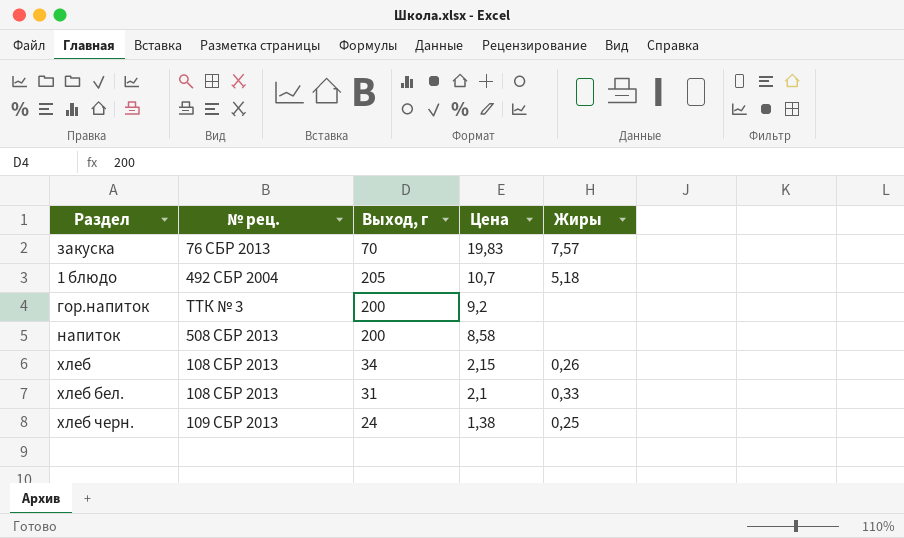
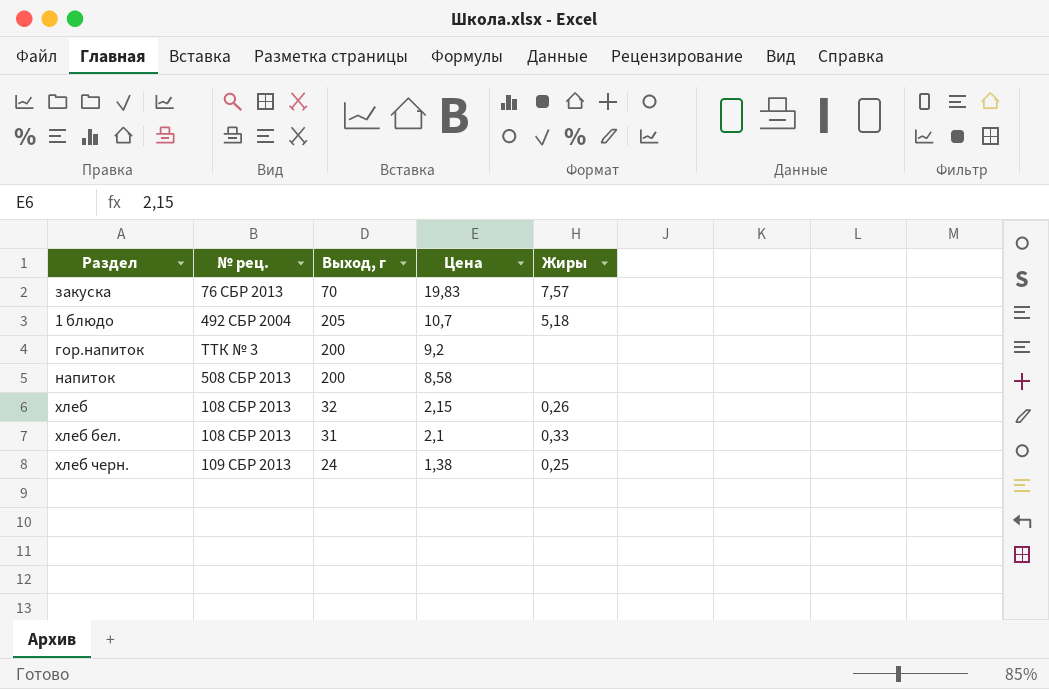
хлеб | Выход, г: 34 -> 32

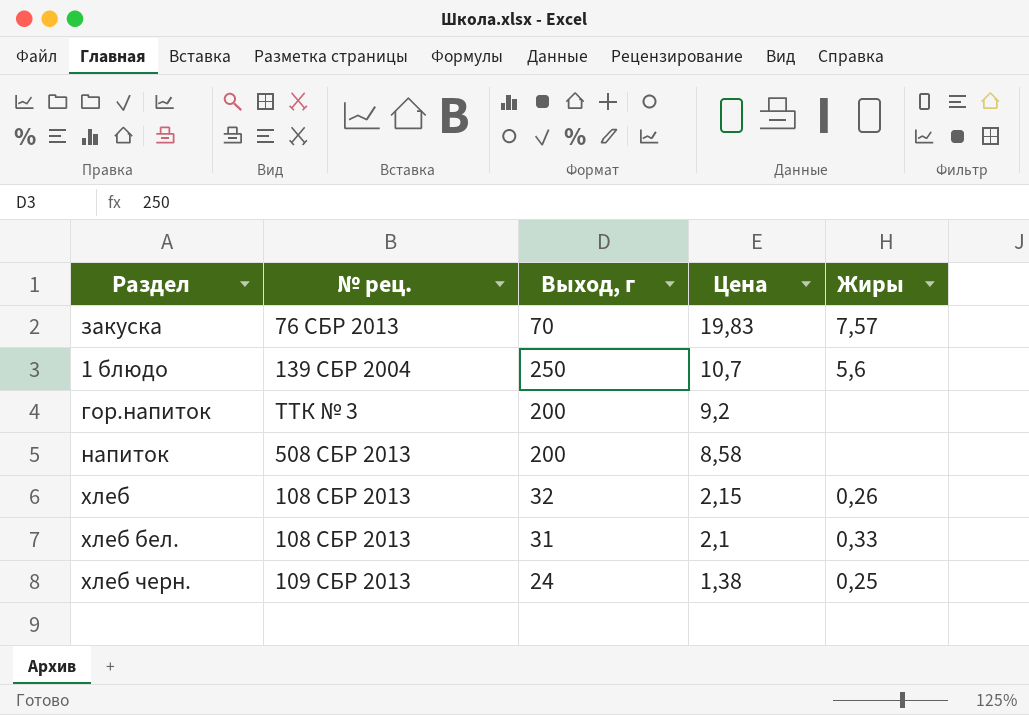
1 блюдо | № рец.: 492 СБР 2004 -> 139 СБР 2004
1 блюдо | Выход, г: 205 -> 250
1 блюдо | Жиры: 5,18 -> 5,6

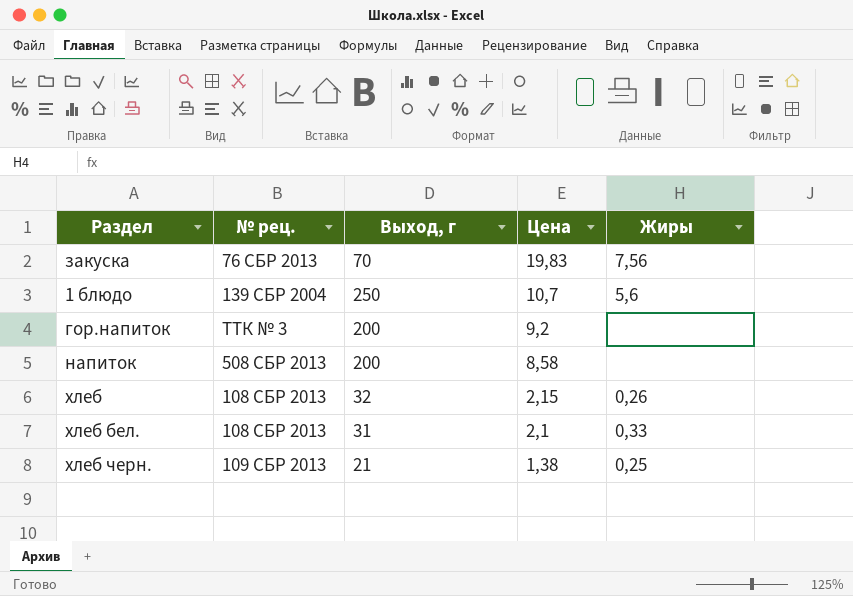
закуска | Жиры: 7,57 -> 7,56
хлеб черн. | Выход, г: 24 -> 21

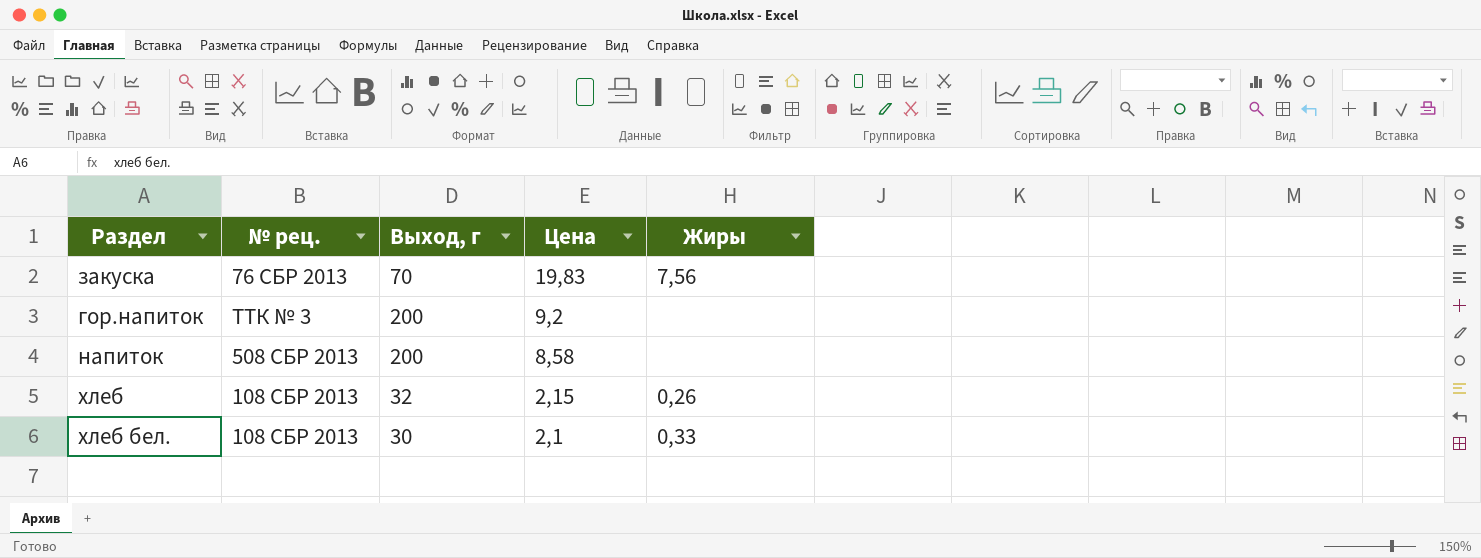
row 1 блюдо: 139 СБР 2004 | 250 | 10,7 | 5,6 -> none
row хлеб черн.: 109 СБР 2013 | 21 | 1,38 | 0,25 -> none
хлеб бел. | Выход, г: 31 -> 30

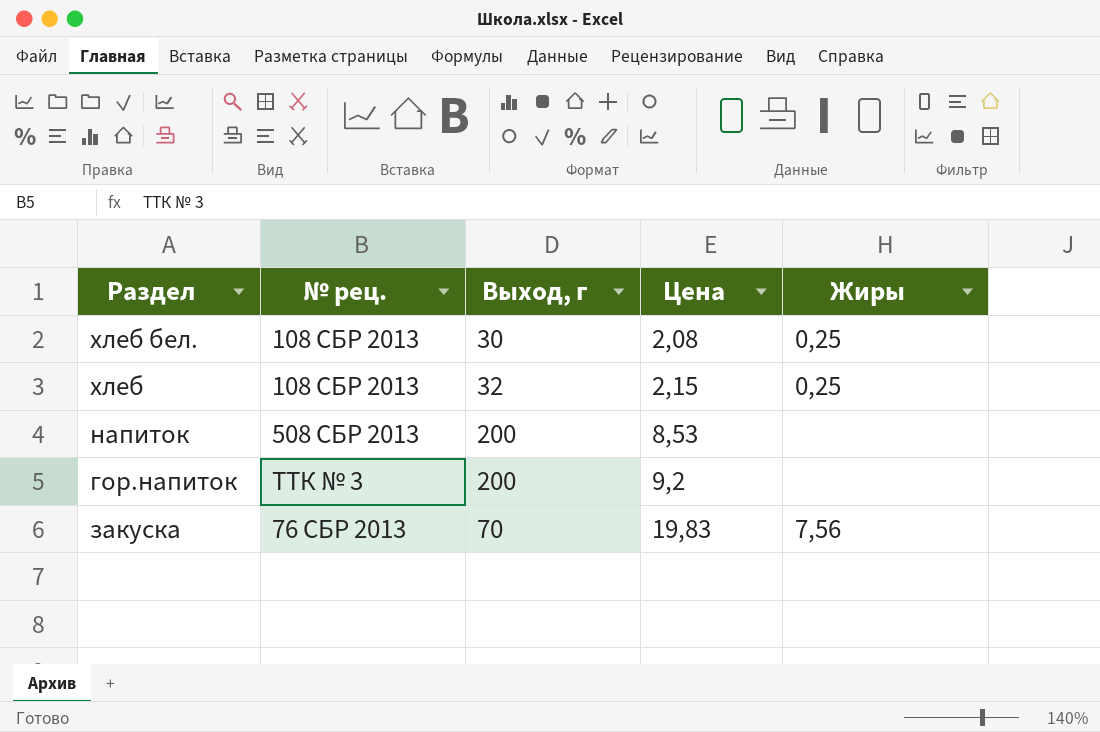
row order: Цена descending -> Цена ascending
хлеб бел. | Цена: 2,1 -> 2,08
хлеб бел. | Жиры: 0,33 -> 0,25
хлеб | Жиры: 0,26 -> 0,25
напиток | Цена: 8,58 -> 8,53

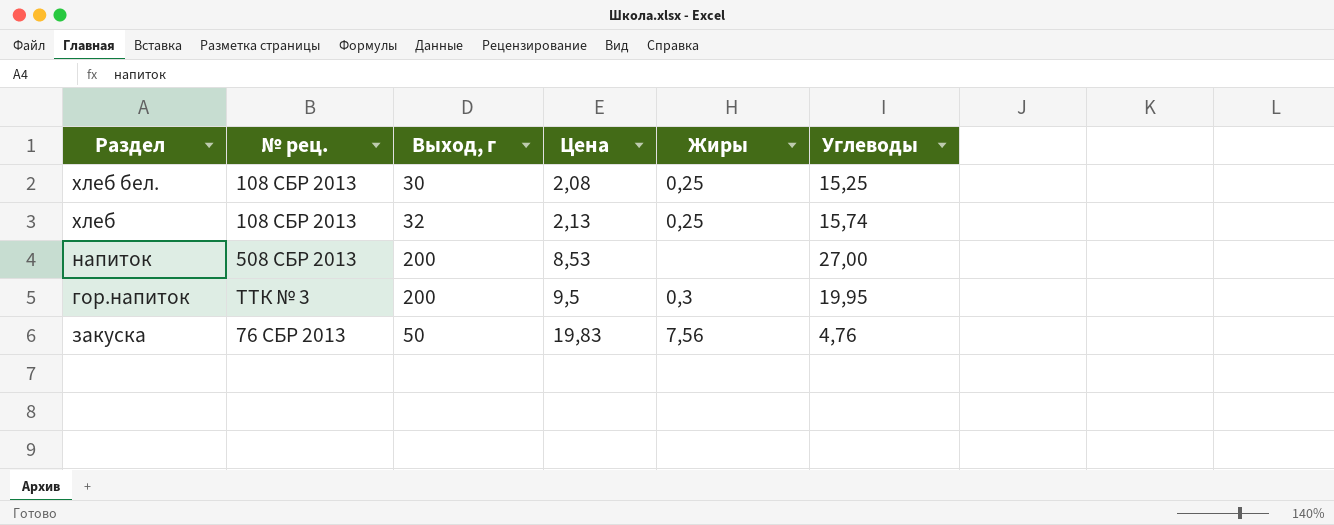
column Углеводы | position: none -> 6
хлеб | Цена: 2,15 -> 2,13
гор.напиток | Цена: 9,2 -> 9,5
гор.напиток | Жиры: none -> 0,3
закуска | Выход, г: 70 -> 50

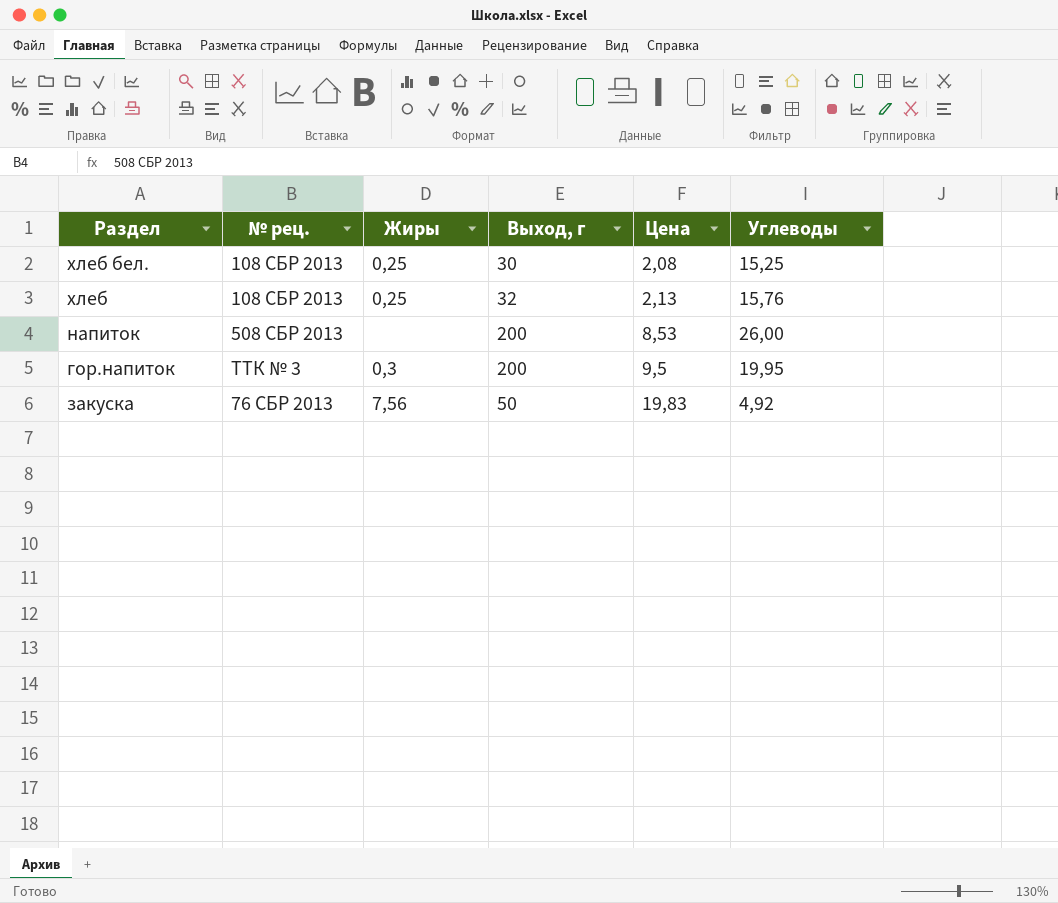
column Жиры | position: 5 -> 3
хлеб | Углеводы: 15,74 -> 15,76
напиток | Углеводы: 27,00 -> 26,00
закуска | Углеводы: 4,76 -> 4,92

